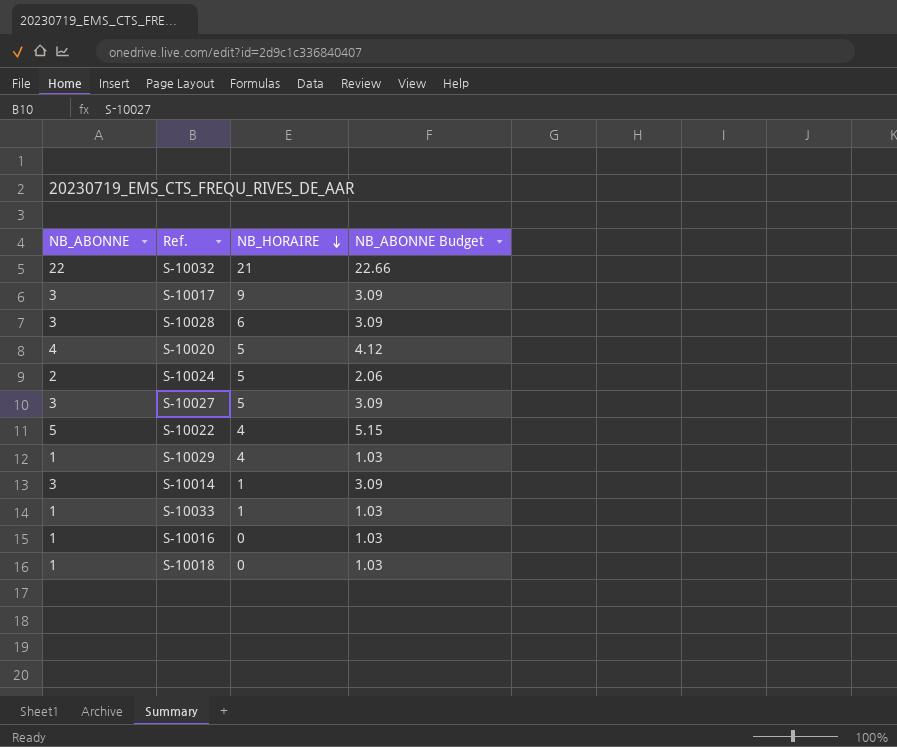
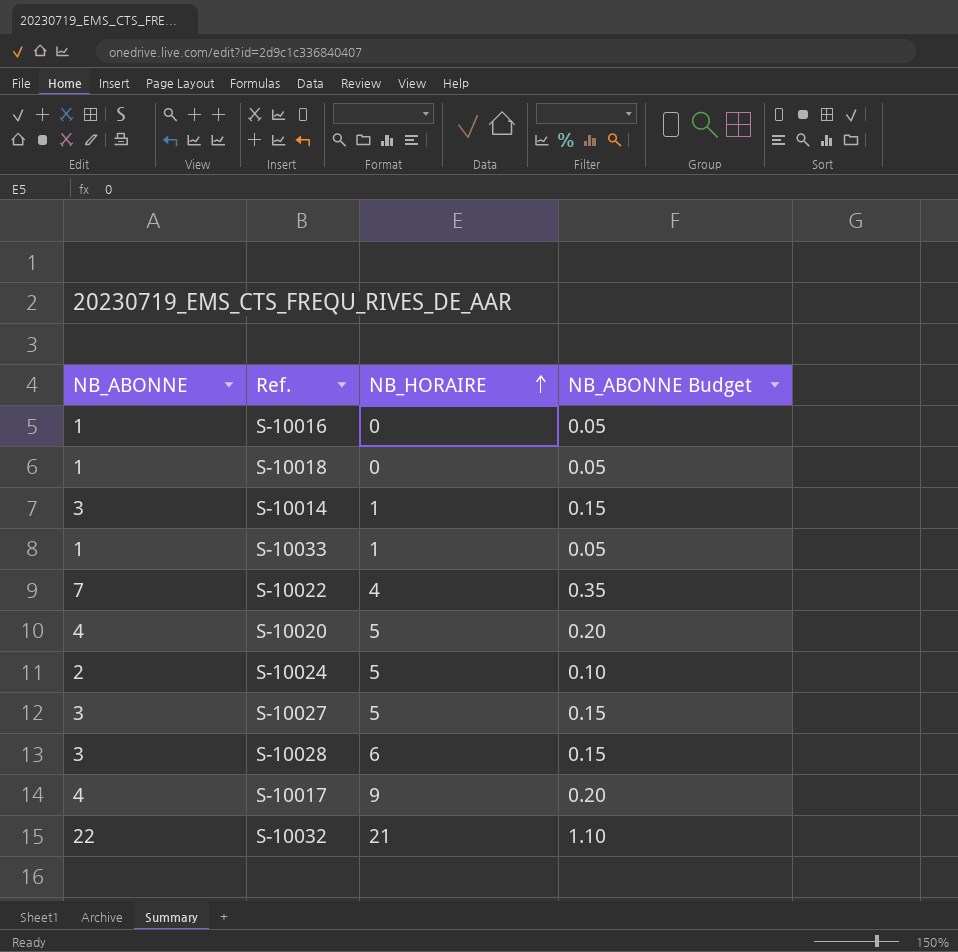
row order: NB_HORAIRE descending -> NB_HORAIRE ascending
column NB_ABONNE Budget | formula: [NB_ABONNE] * 1.03 -> [NB_ABONNE] * 0.05
row S-10029: 1 | 4 | 1.03 -> none
S-10022 | NB_ABONNE: 5 -> 7
S-10017 | NB_ABONNE: 3 -> 4

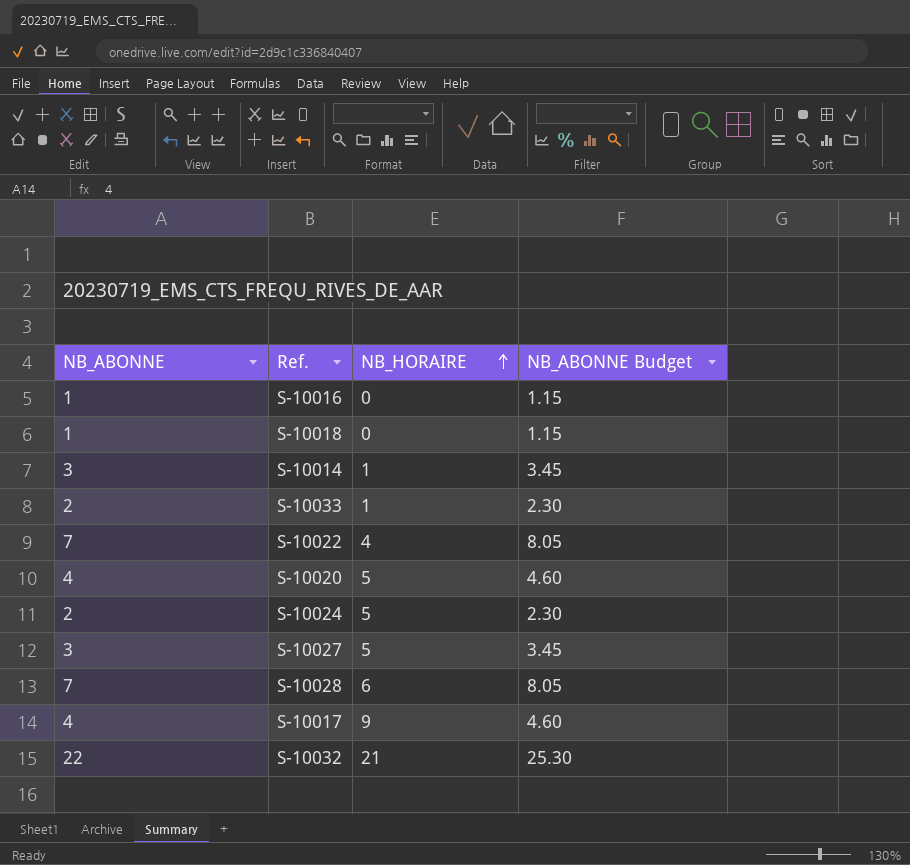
column NB_ABONNE Budget | formula: [NB_ABONNE] * 0.05 -> [NB_ABONNE] * 1.15
S-10033 | NB_ABONNE: 1 -> 2
S-10028 | NB_ABONNE: 3 -> 7

